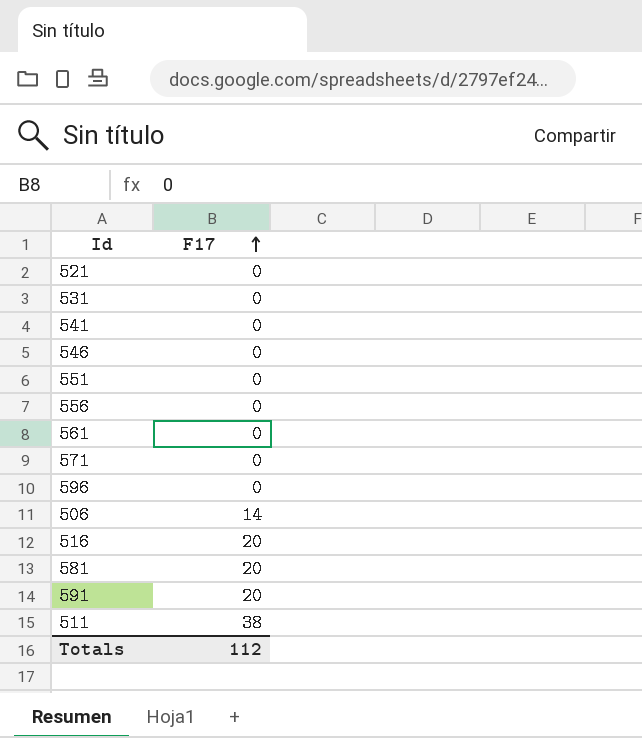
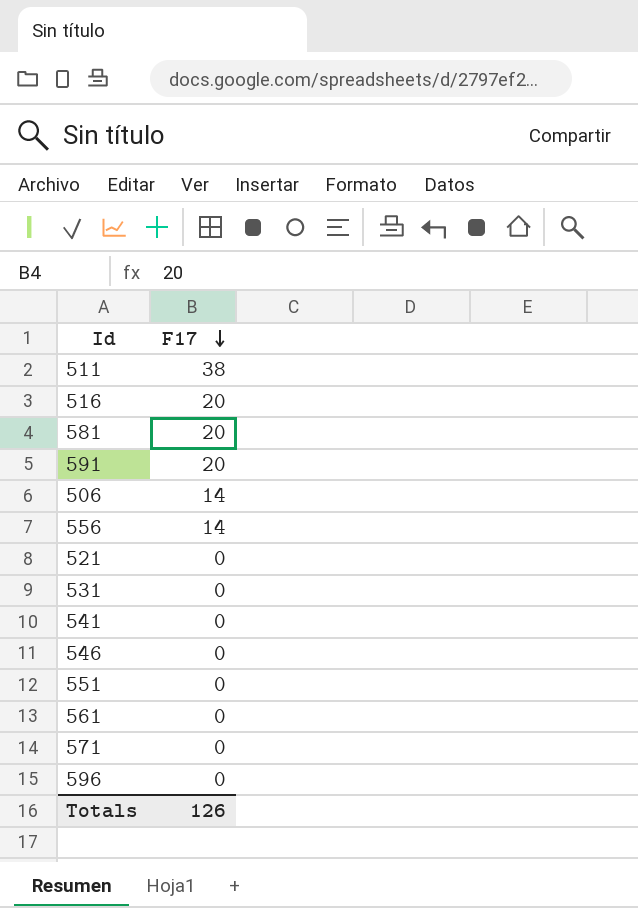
row order: F17 ascending -> F17 descending
556 | F17: 0 -> 14
Totals | F17: 112 -> 126

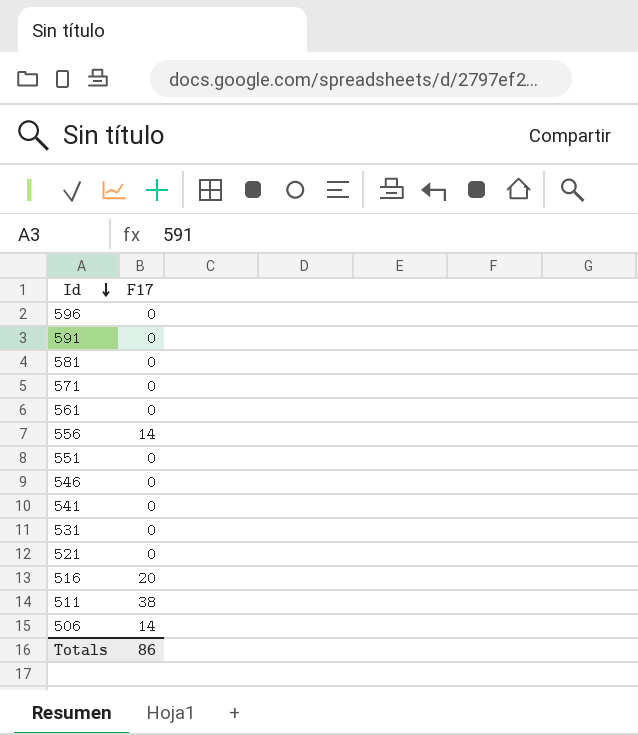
row order: F17 descending -> Id descending
591 | F17: 20 -> 0
581 | F17: 20 -> 0
Totals | F17: 126 -> 86

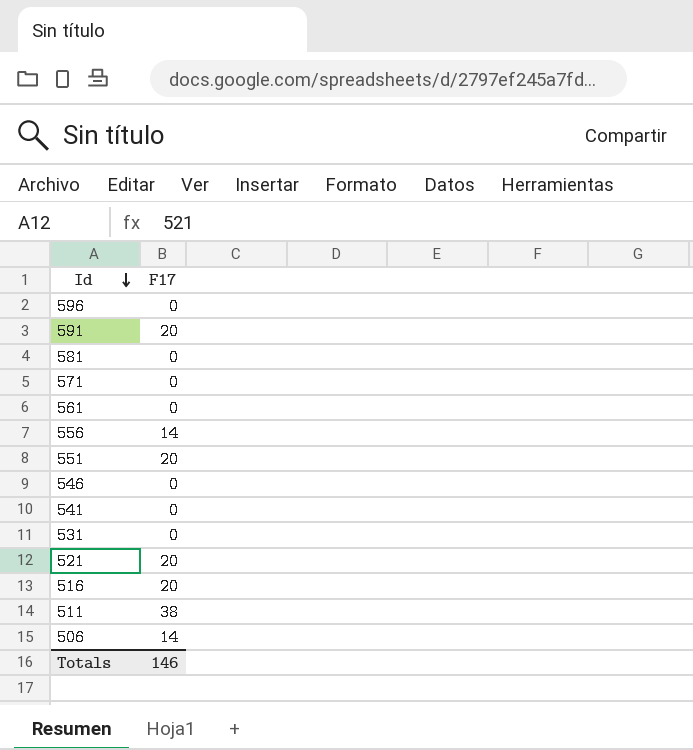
591 | F17: 0 -> 20
551 | F17: 0 -> 20
521 | F17: 0 -> 20
Totals | F17: 86 -> 146

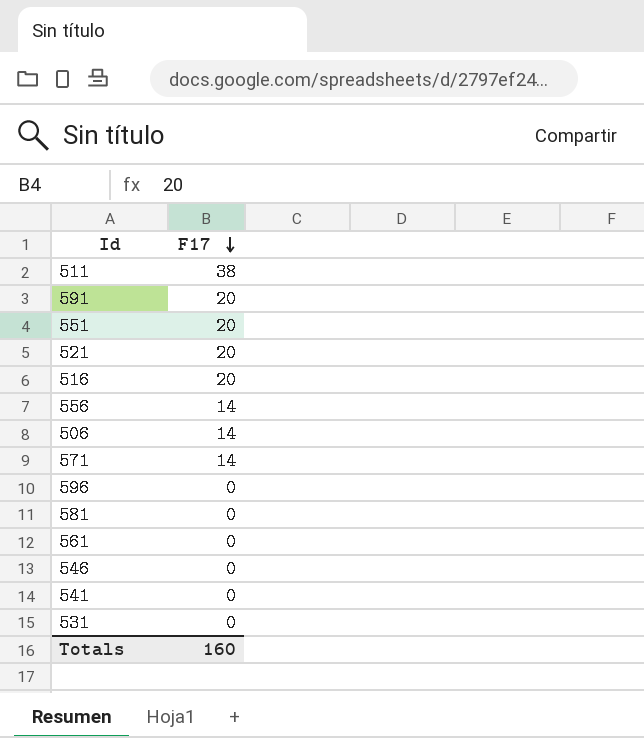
row order: Id descending -> F17 descending
571 | F17: 0 -> 14
Totals | F17: 146 -> 160

